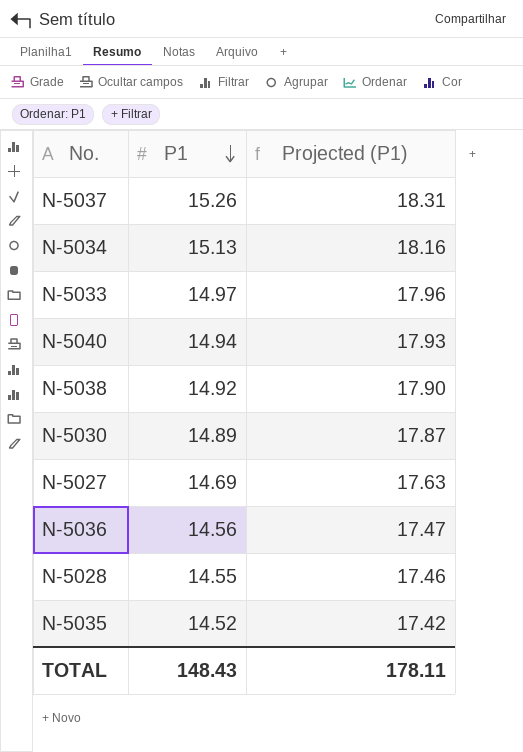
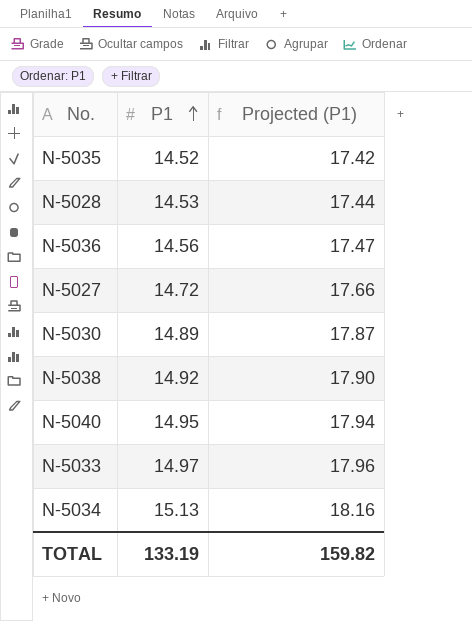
row order: P1 descending -> P1 ascending
row N-5037: 15.26 | 18.31 -> none
N-5028 | P1: 14.55 -> 14.53
N-5028 | Projected (P1): 17.46 -> 17.44
N-5027 | P1: 14.69 -> 14.72
N-5027 | Projected (P1): 17.63 -> 17.66
N-5040 | P1: 14.94 -> 14.95
N-5040 | Projected (P1): 17.93 -> 17.94
TOTAL | P1: 148.43 -> 133.19
TOTAL | Projected (P1): 178.11 -> 159.82

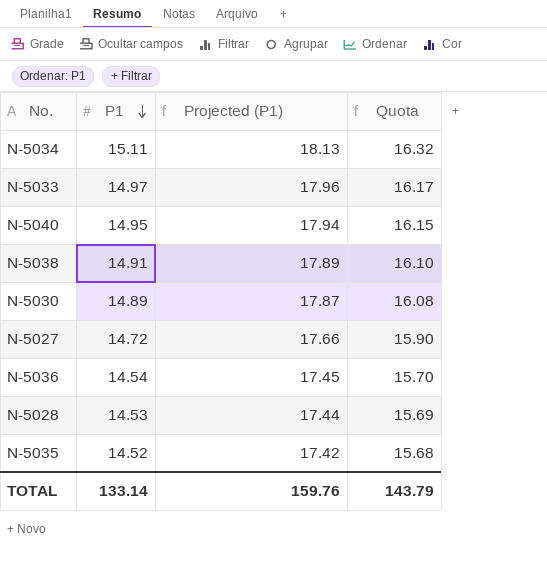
row order: P1 ascending -> P1 descending
column Quota | formula: none -> [P1] * 1.08
N-5034 | P1: 15.13 -> 15.11
N-5034 | Projected (P1): 18.16 -> 18.13
N-5038 | P1: 14.92 -> 14.91
N-5038 | Projected (P1): 17.90 -> 17.89
N-5036 | P1: 14.56 -> 14.54
N-5036 | Projected (P1): 17.47 -> 17.45
TOTAL | P1: 133.19 -> 133.14
TOTAL | Projected (P1): 159.82 -> 159.76

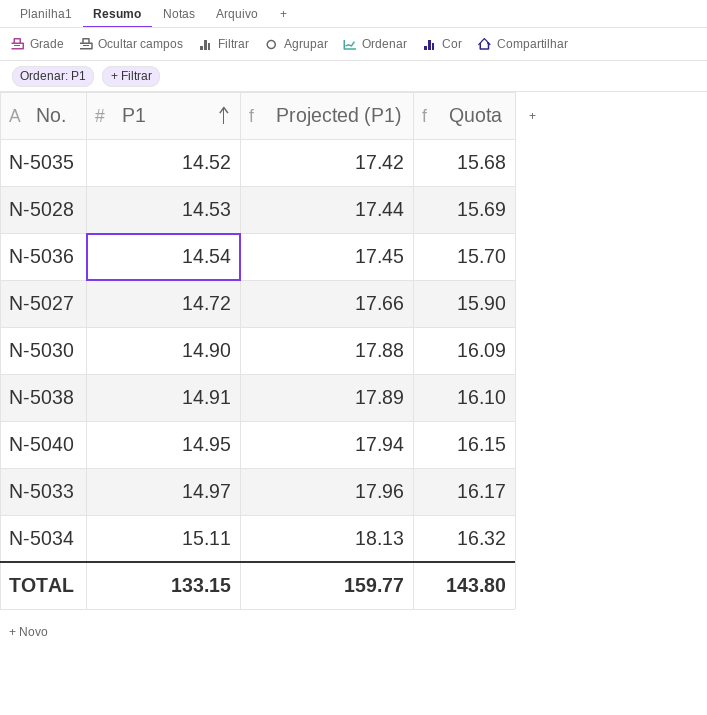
row order: P1 descending -> P1 ascending
N-5030 | P1: 14.89 -> 14.90
N-5030 | Projected (P1): 17.87 -> 17.88
N-5030 | Quota: 16.08 -> 16.09
TOTAL | P1: 133.14 -> 133.15
TOTAL | Projected (P1): 159.76 -> 159.77
TOTAL | Quota: 143.79 -> 143.80

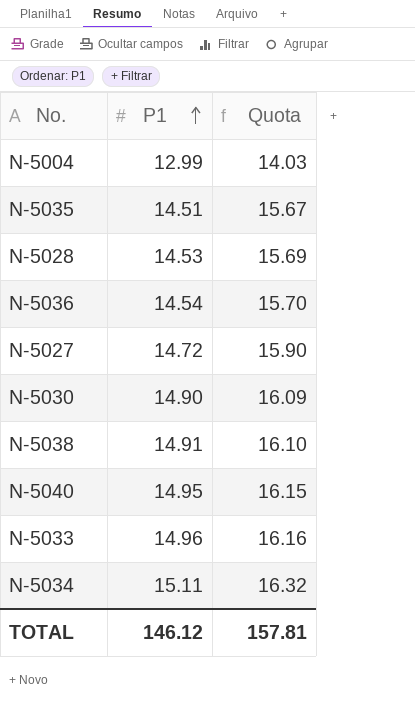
column Projected (P1) | formula: [P1] * 1.2 -> none
row N-5004: none -> 12.99 | 14.03
N-5035 | P1: 14.52 -> 14.51
N-5035 | Quota: 15.68 -> 15.67
N-5033 | P1: 14.97 -> 14.96
N-5033 | Quota: 16.17 -> 16.16
TOTAL | P1: 133.15 -> 146.12
TOTAL | Quota: 143.80 -> 157.81

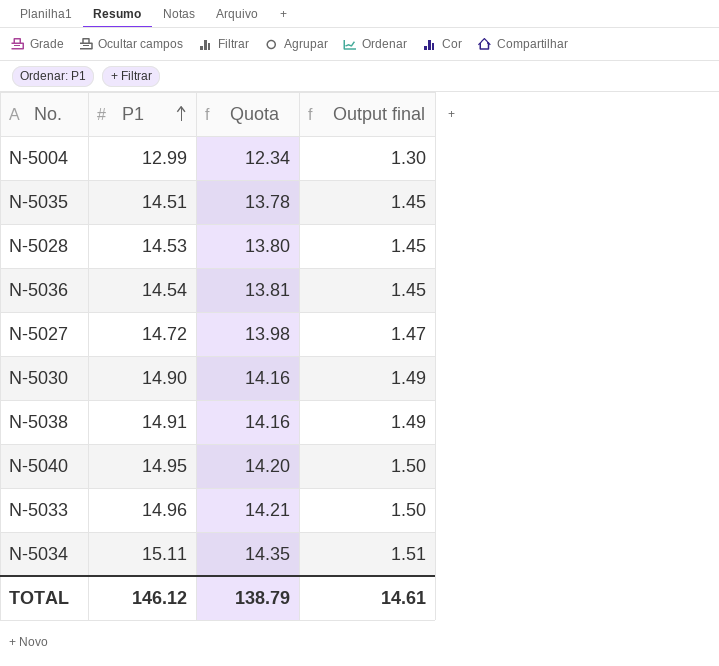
column Quota | formula: [P1] * 1.08 -> [P1] * 0.95
column Output final | formula: none -> [P1] * 0.1
TOTAL | Quota: 157.81 -> 138.79

